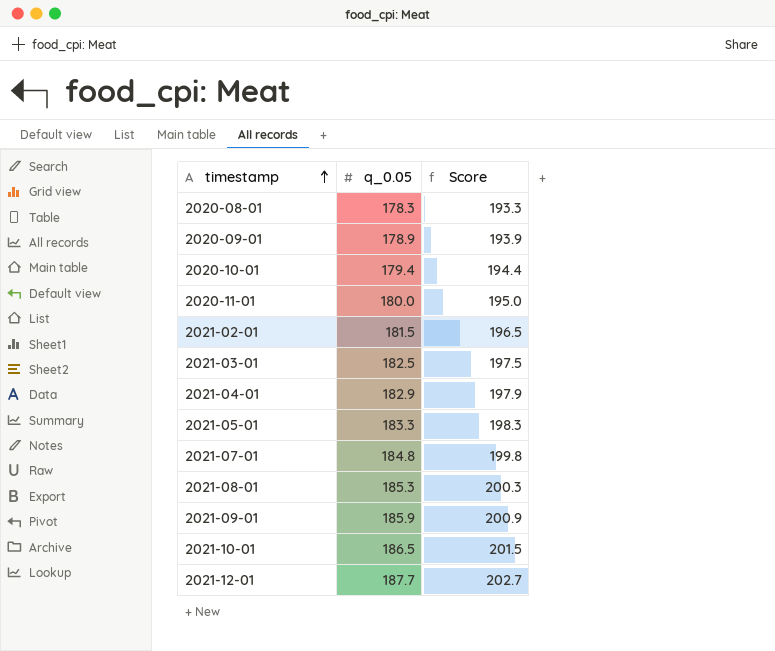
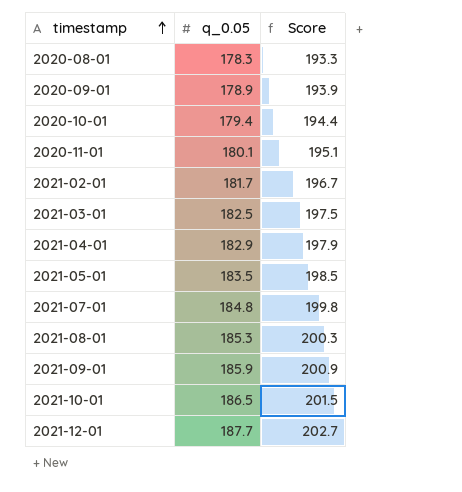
2020-11-01 | q_0.05: 180.0 -> 180.1
2020-11-01 | Score: 195.0 -> 195.1
2021-02-01 | q_0.05: 181.5 -> 181.7
2021-02-01 | Score: 196.5 -> 196.7
2021-05-01 | q_0.05: 183.3 -> 183.5
2021-05-01 | Score: 198.3 -> 198.5

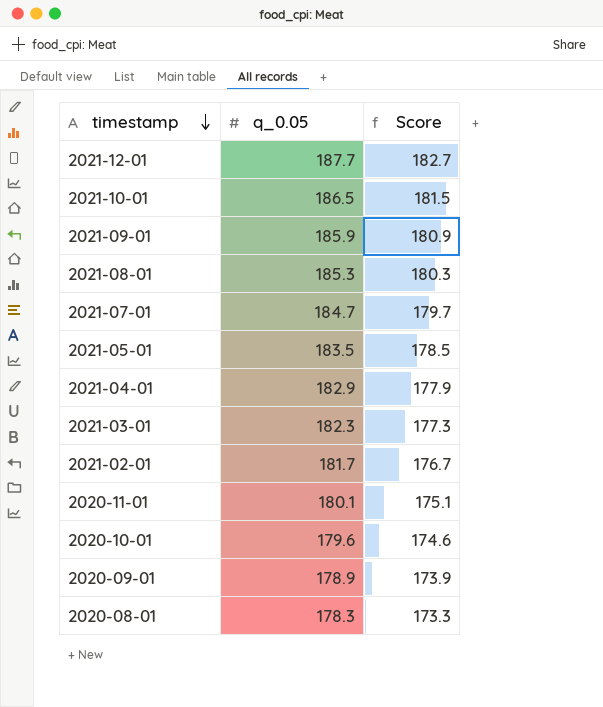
row order: timestamp ascending -> timestamp descending
column Score | formula: [q_0.05] + 15 -> [q_0.05] - 5
2021-07-01 | q_0.05: 184.8 -> 184.7
2021-03-01 | q_0.05: 182.5 -> 182.3
2020-10-01 | q_0.05: 179.4 -> 179.6

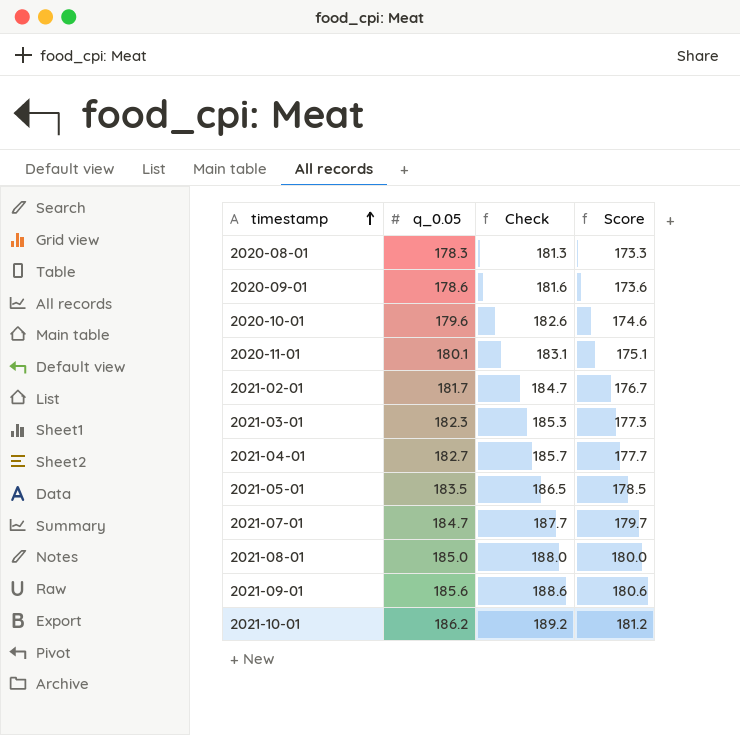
row order: timestamp descending -> timestamp ascending
column Check | formula: none -> [q_0.05] + 3
row 2021-12-01: 187.7 | 182.7 -> none
2020-09-01 | q_0.05: 178.9 -> 178.6
2020-09-01 | Score: 173.9 -> 173.6
2021-04-01 | q_0.05: 182.9 -> 182.7
2021-04-01 | Score: 177.9 -> 177.7
2021-08-01 | q_0.05: 185.3 -> 185.0
2021-08-01 | Score: 180.3 -> 180.0
2021-09-01 | q_0.05: 185.9 -> 185.6
2021-09-01 | Score: 180.9 -> 180.6
2021-10-01 | q_0.05: 186.5 -> 186.2
2021-10-01 | Score: 181.5 -> 181.2

